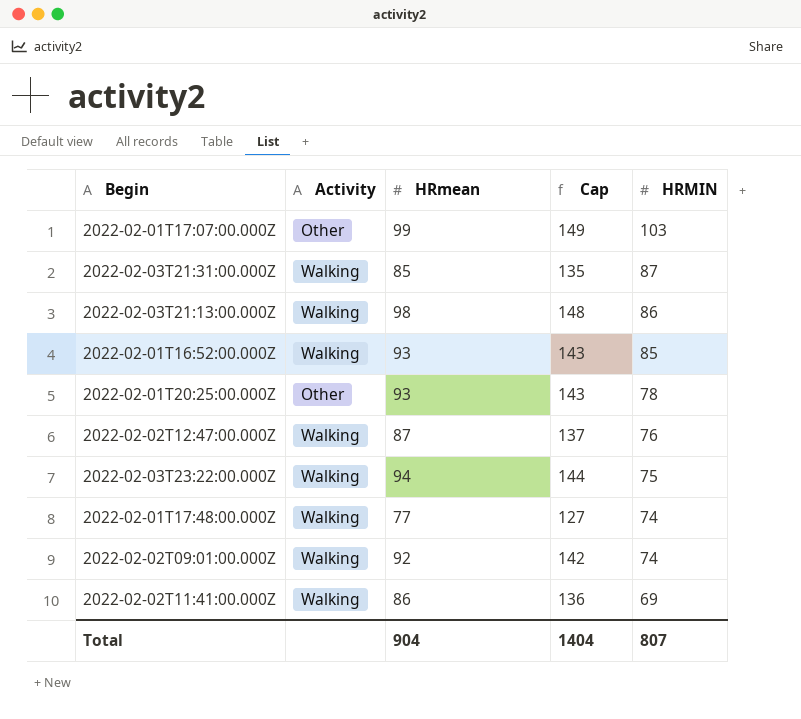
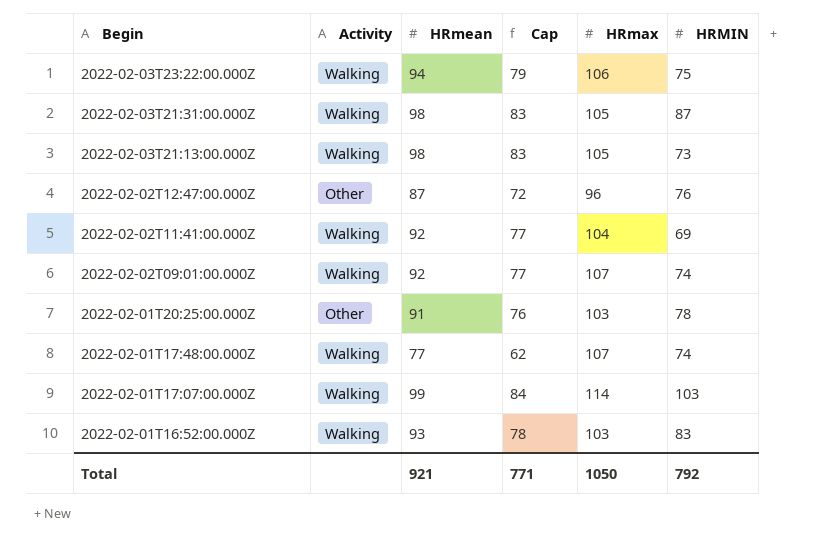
row order: HRMIN descending -> Begin descending
column Cap | formula: [HRmean] + 50 -> [HRmean] - 15
column HRmax | position: none -> 5
2022-02-03T21:31:00.000Z | HRmean: 85 -> 98
2022-02-03T21:13:00.000Z | HRMIN: 86 -> 73
2022-02-02T12:47:00.000Z | Activity: Walking -> Other
2022-02-02T11:41:00.000Z | HRmean: 86 -> 92
2022-02-01T20:25:00.000Z | HRmean: 93 -> 91
2022-02-01T17:07:00.000Z | Activity: Other -> Walking
2022-02-01T16:52:00.000Z | HRMIN: 85 -> 83
Total | HRmean: 904 -> 921
Total | Cap: 1404 -> 771
Total | HRMIN: 807 -> 792

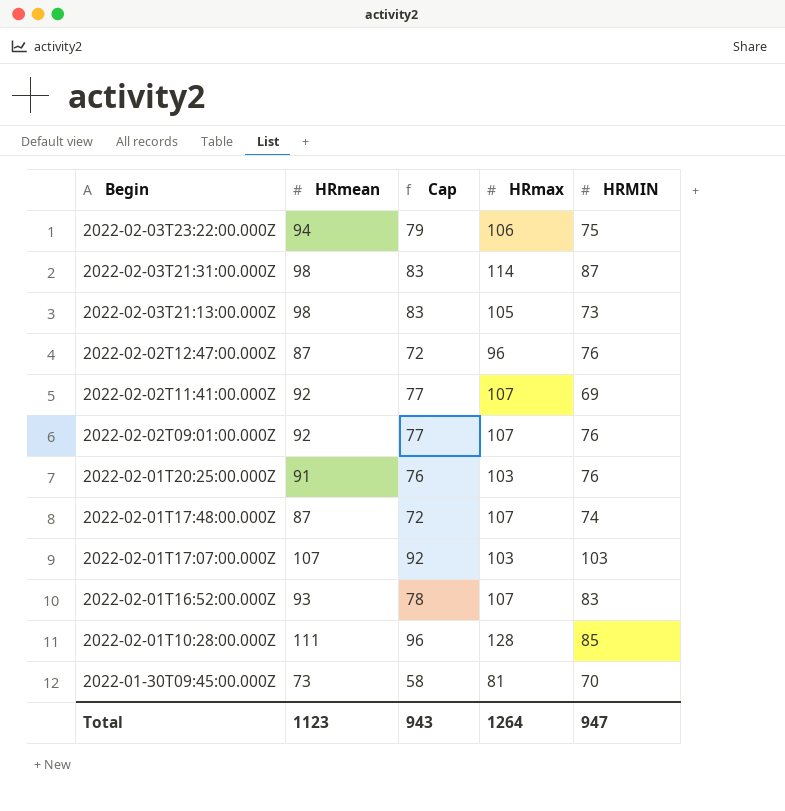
column Activity | position: 2 -> none
2022-02-03T21:31:00.000Z | HRmax: 105 -> 114
2022-02-02T11:41:00.000Z | HRmax: 104 -> 107
2022-02-02T09:01:00.000Z | HRMIN: 74 -> 76
2022-02-01T20:25:00.000Z | HRMIN: 78 -> 76
2022-02-01T17:48:00.000Z | HRmean: 77 -> 87
2022-02-01T17:48:00.000Z | Cap: 62 -> 72
2022-02-01T17:07:00.000Z | HRmean: 99 -> 107
2022-02-01T17:07:00.000Z | Cap: 84 -> 92
2022-02-01T17:07:00.000Z | HRmax: 114 -> 103
2022-02-01T16:52:00.000Z | HRmax: 103 -> 107
row 2022-02-01T10:28:00.000Z: none -> 111 | 96 | 128 | 85
row 2022-01-30T09:45:00.000Z: none -> 73 | 58 | 81 | 70
Total | HRmean: 921 -> 1123
Total | Cap: 771 -> 943
Total | HRmax: 1050 -> 1264
Total | HRMIN: 792 -> 947

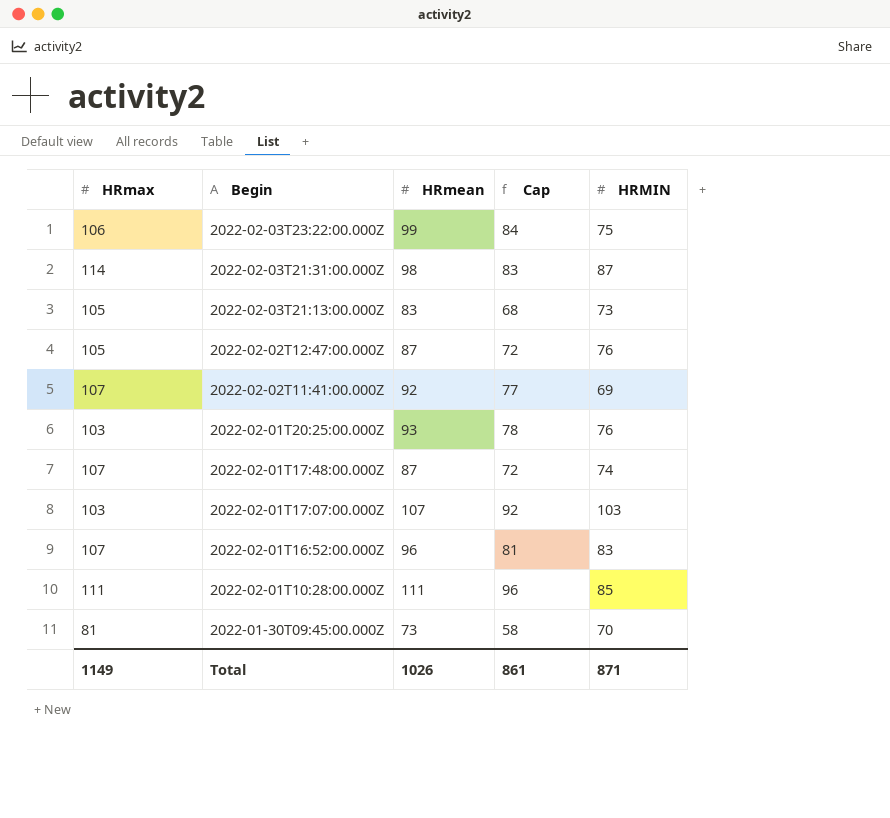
column HRmax | position: 4 -> 1
row 2022-02-02T09:01:00.000Z: 92 | 77 | 107 | 76 -> none
2022-02-03T23:22:00.000Z | HRmean: 94 -> 99
2022-02-03T23:22:00.000Z | Cap: 79 -> 84
2022-02-03T21:13:00.000Z | HRmean: 98 -> 83
2022-02-03T21:13:00.000Z | Cap: 83 -> 68
2022-02-02T12:47:00.000Z | HRmax: 96 -> 105
2022-02-01T20:25:00.000Z | HRmean: 91 -> 93
2022-02-01T20:25:00.000Z | Cap: 76 -> 78
2022-02-01T16:52:00.000Z | HRmean: 93 -> 96
2022-02-01T16:52:00.000Z | Cap: 78 -> 81
2022-02-01T10:28:00.000Z | HRmax: 128 -> 111
Total | HRmax: 1264 -> 1149
Total | HRmean: 1123 -> 1026
Total | Cap: 943 -> 861
Total | HRMIN: 947 -> 871

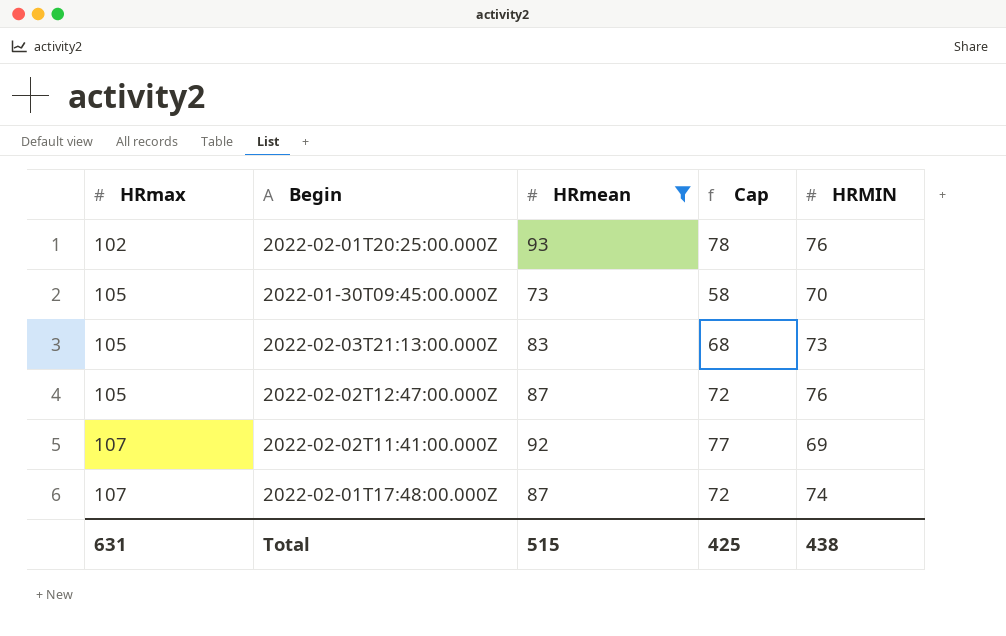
filter: none -> HRmean <= 93
row order: Begin descending -> HRmax ascending
2022-02-01T20:25:00.000Z | HRmax: 103 -> 102
2022-01-30T09:45:00.000Z | HRmax: 81 -> 105
Total | HRmax: 1149 -> 631
Total | HRmean: 1026 -> 515
Total | Cap: 861 -> 425
Total | HRMIN: 871 -> 438

